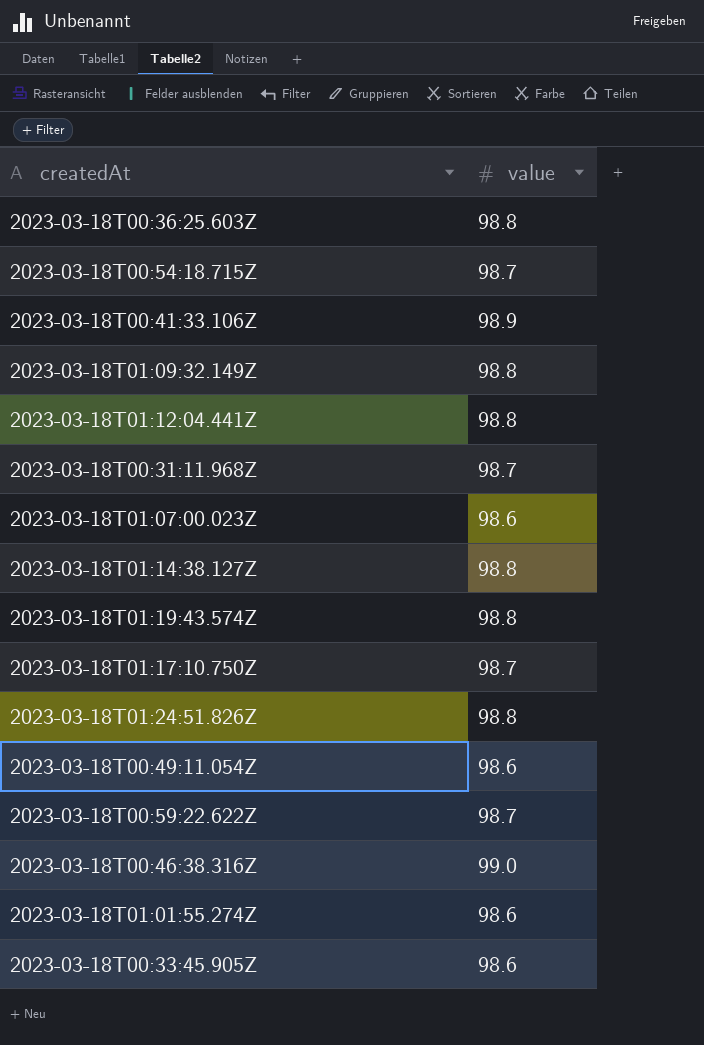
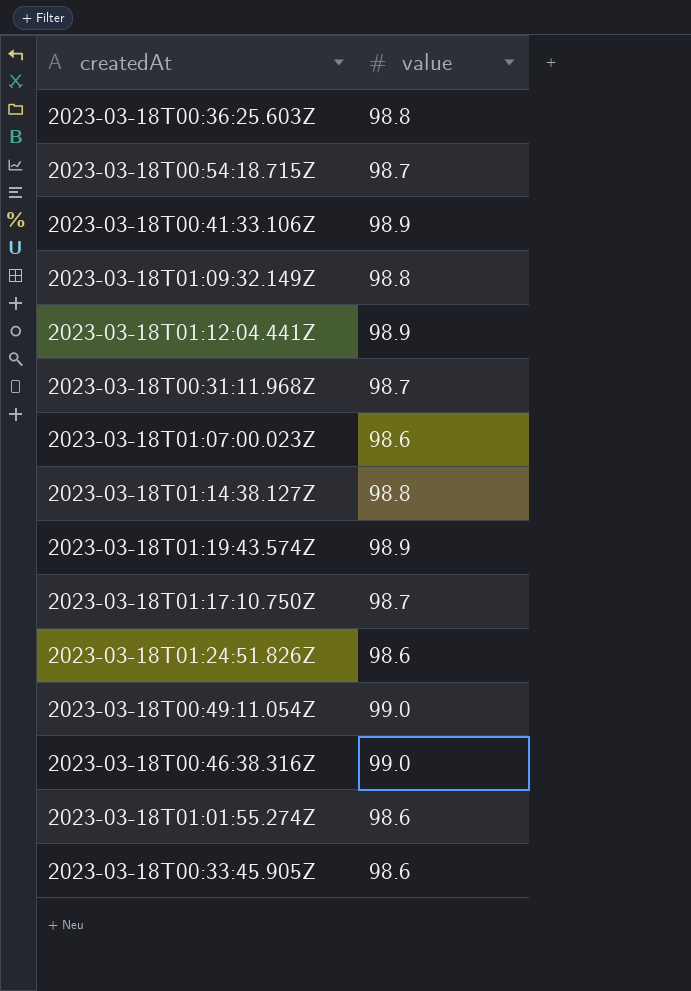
row 2023-03-18T00:59:22.622Z: 98.7 -> none
2023-03-18T01:12:04.441Z | value: 98.8 -> 98.9
2023-03-18T01:19:43.574Z | value: 98.8 -> 98.9
2023-03-18T01:24:51.826Z | value: 98.8 -> 98.6
2023-03-18T00:49:11.054Z | value: 98.6 -> 99.0

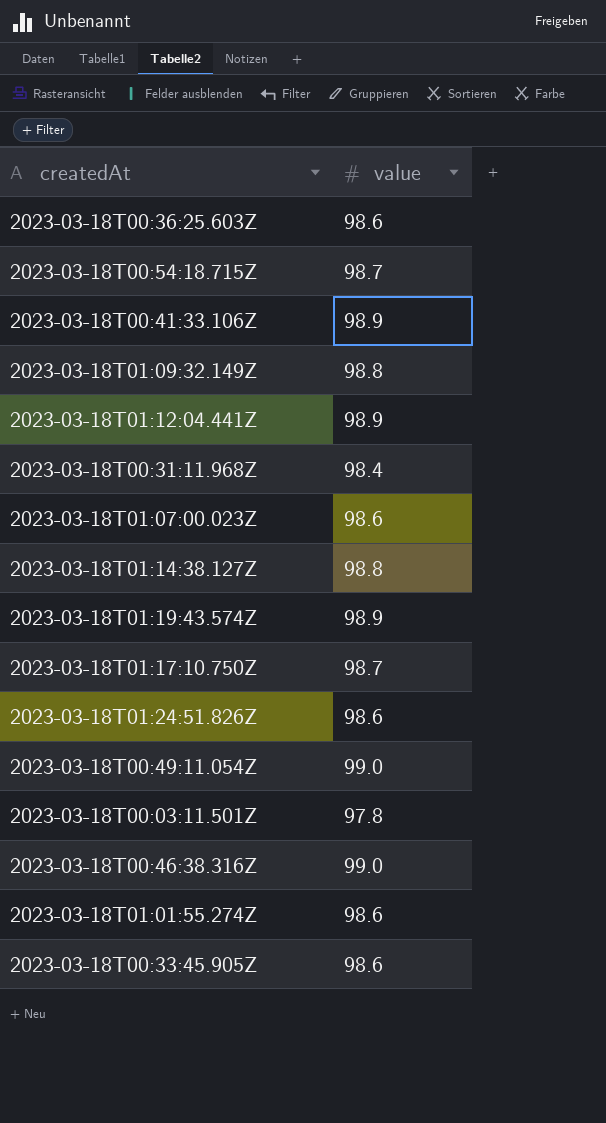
2023-03-18T00:36:25.603Z | value: 98.8 -> 98.6
2023-03-18T00:31:11.968Z | value: 98.7 -> 98.4
row 2023-03-18T00:03:11.501Z: none -> 97.8

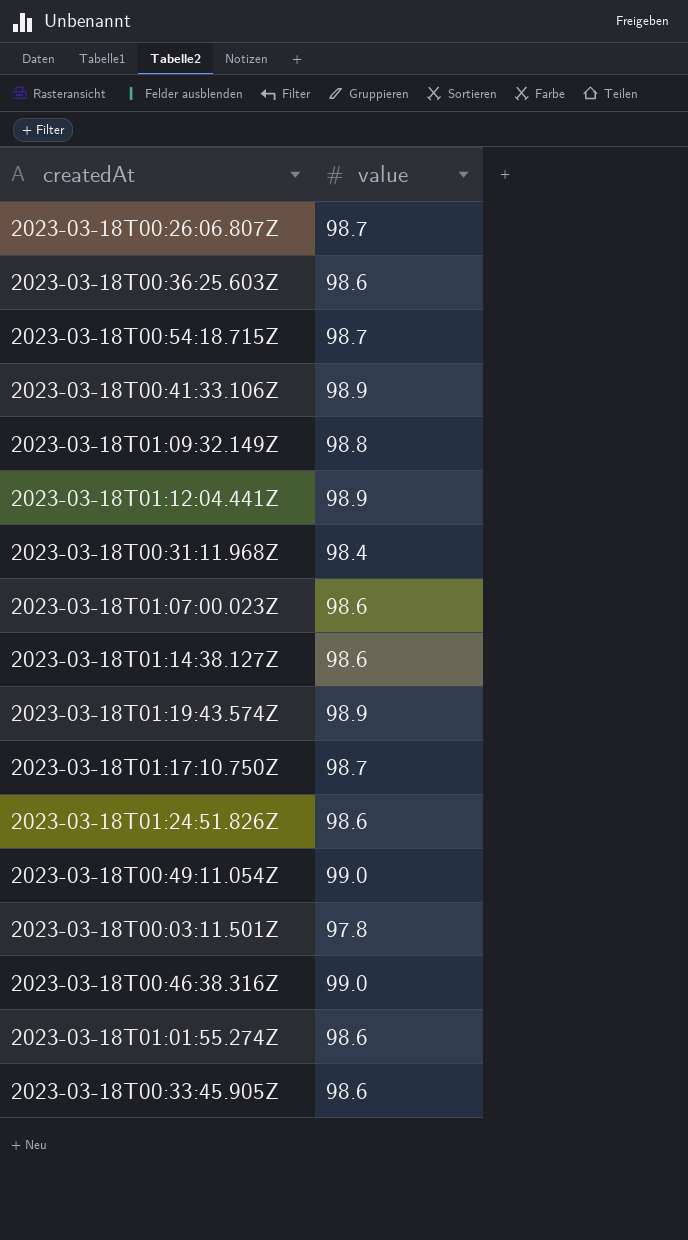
row 2023-03-18T00:26:06.807Z: none -> 98.7
2023-03-18T01:14:38.127Z | value: 98.8 -> 98.6

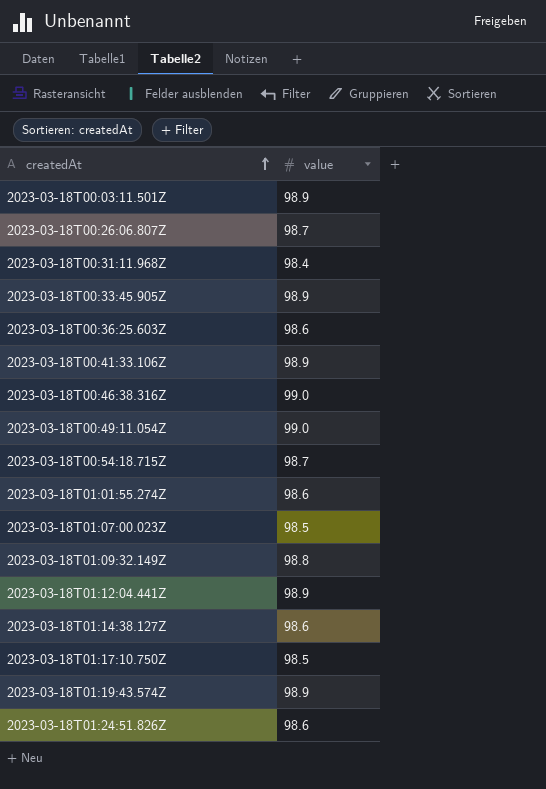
row order: none -> createdAt ascending
2023-03-18T00:03:11.501Z | value: 97.8 -> 98.9
2023-03-18T00:33:45.905Z | value: 98.6 -> 98.9
2023-03-18T01:07:00.023Z | value: 98.6 -> 98.5
2023-03-18T01:17:10.750Z | value: 98.7 -> 98.5

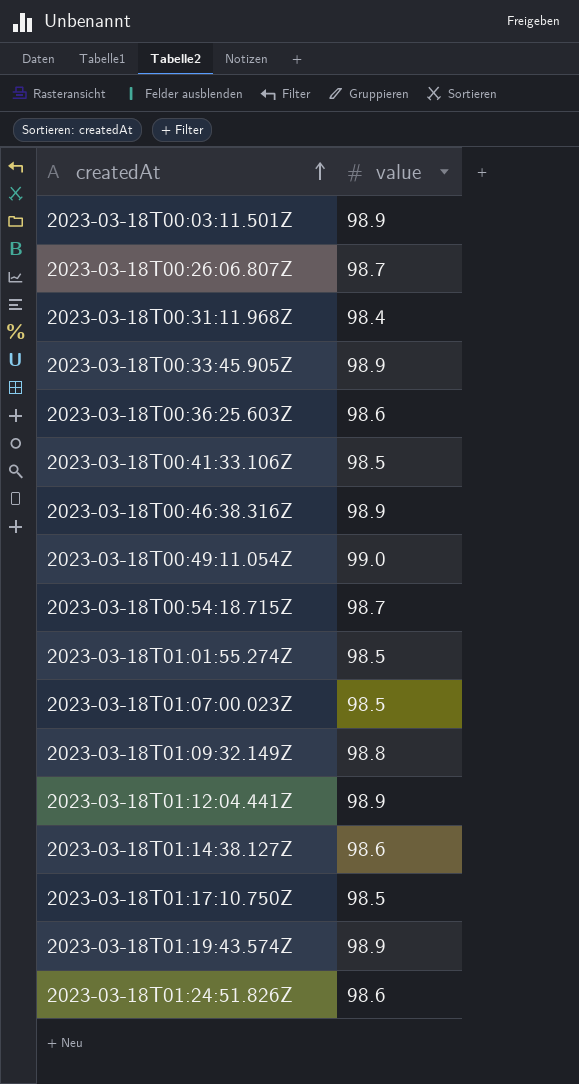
2023-03-18T00:41:33.106Z | value: 98.9 -> 98.5
2023-03-18T00:46:38.316Z | value: 99.0 -> 98.9
2023-03-18T01:01:55.274Z | value: 98.6 -> 98.5

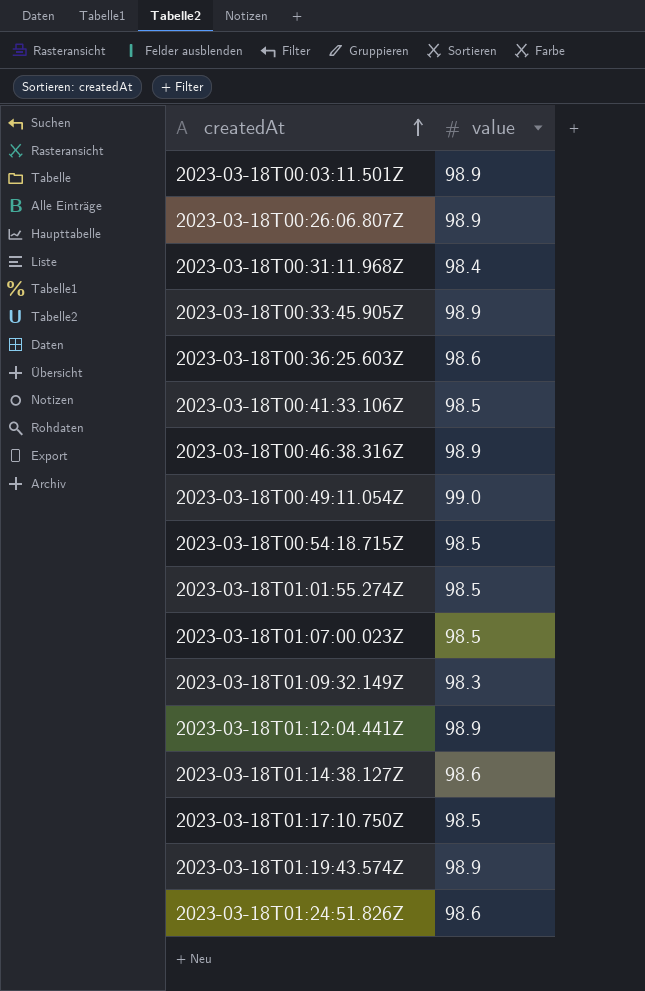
2023-03-18T00:26:06.807Z | value: 98.7 -> 98.9
2023-03-18T00:54:18.715Z | value: 98.7 -> 98.5
2023-03-18T01:09:32.149Z | value: 98.8 -> 98.3

